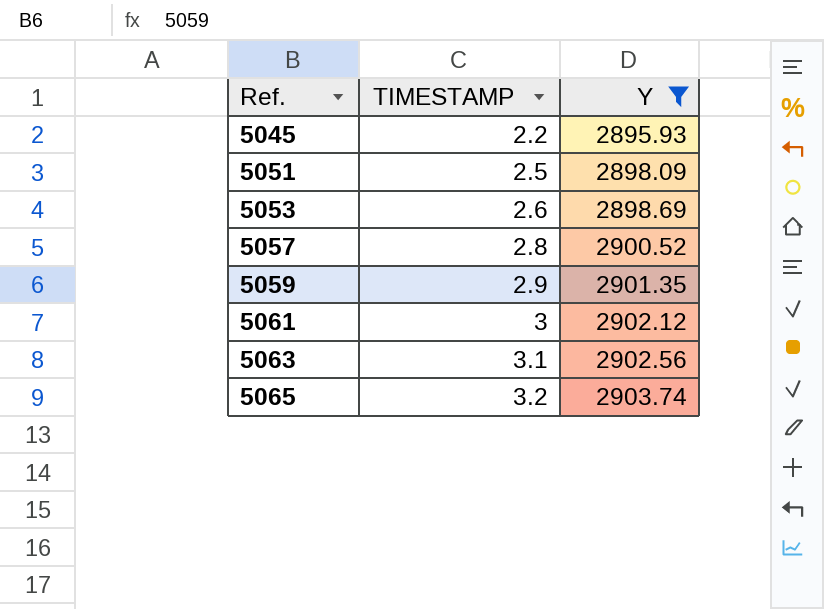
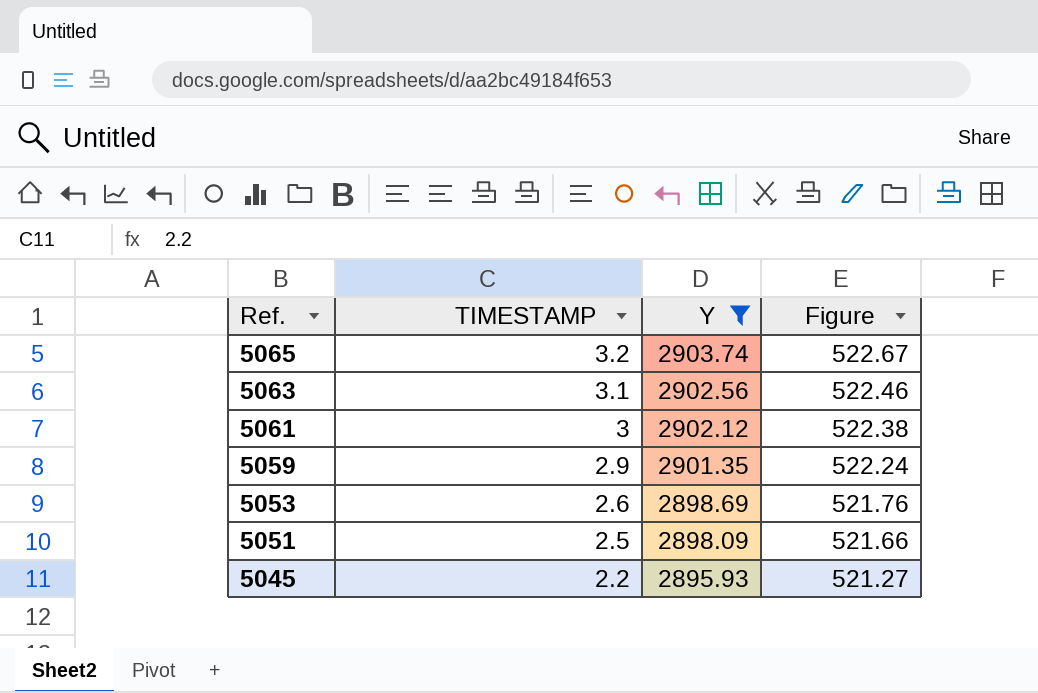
row order: Ref. ascending -> Ref. descending
column Figure | formula: none -> [Y] * 0.18
row 5057: 2.8 | 2900.52 -> none

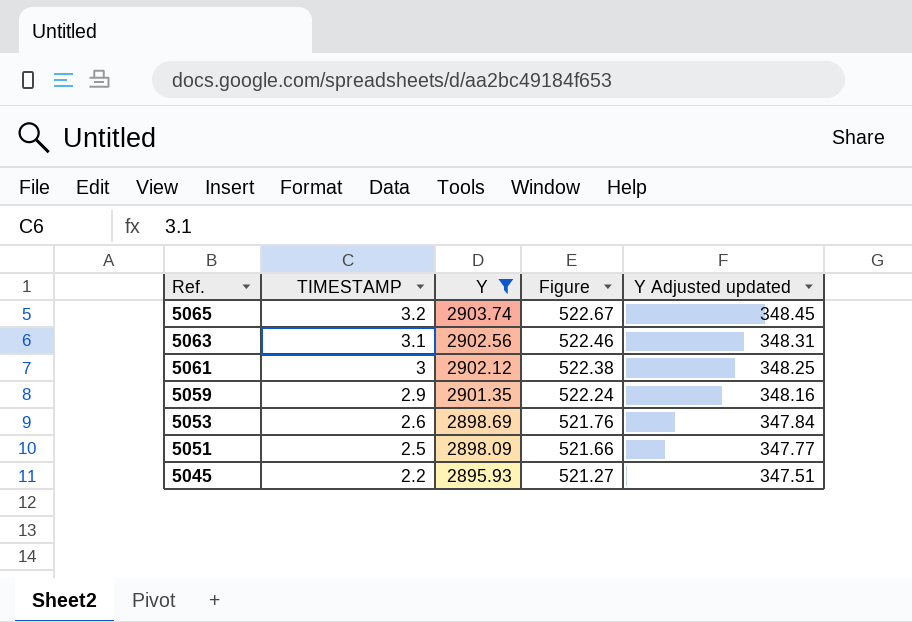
column Y Adjusted updated | formula: none -> [Y] * 0.12

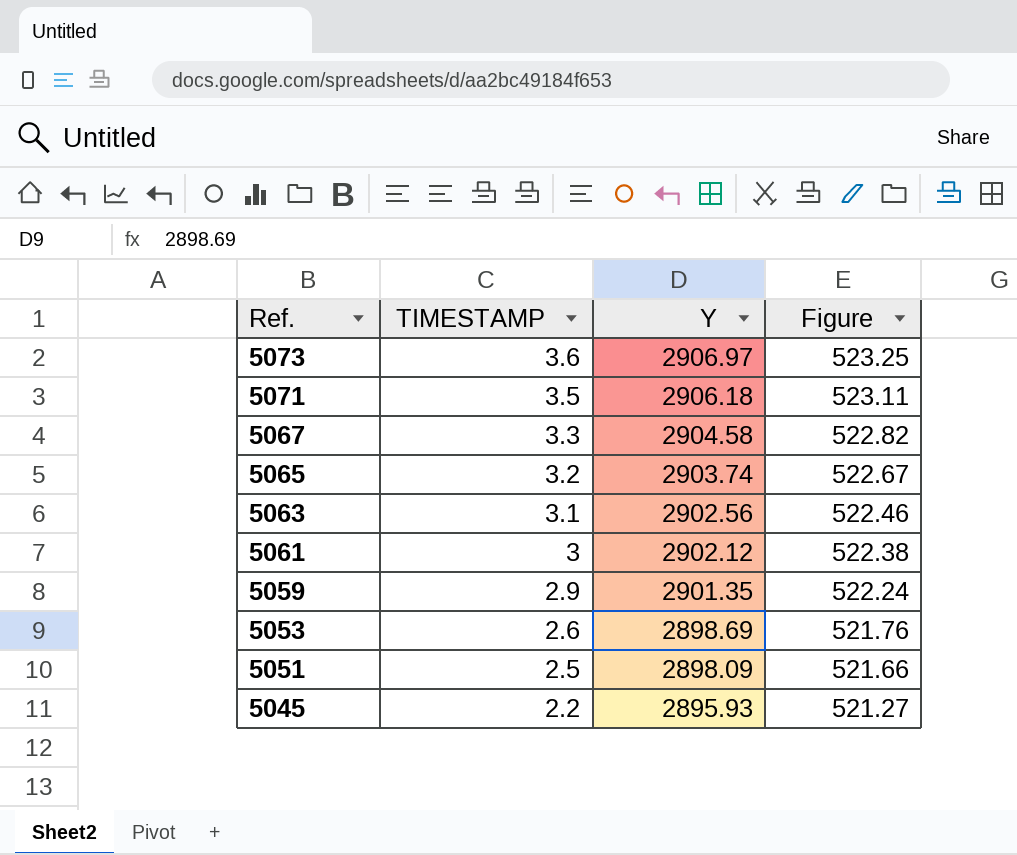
filter: Y <= 2903.74 -> none
column Y Adjusted updated | formula: [Y] * 0.12 -> none

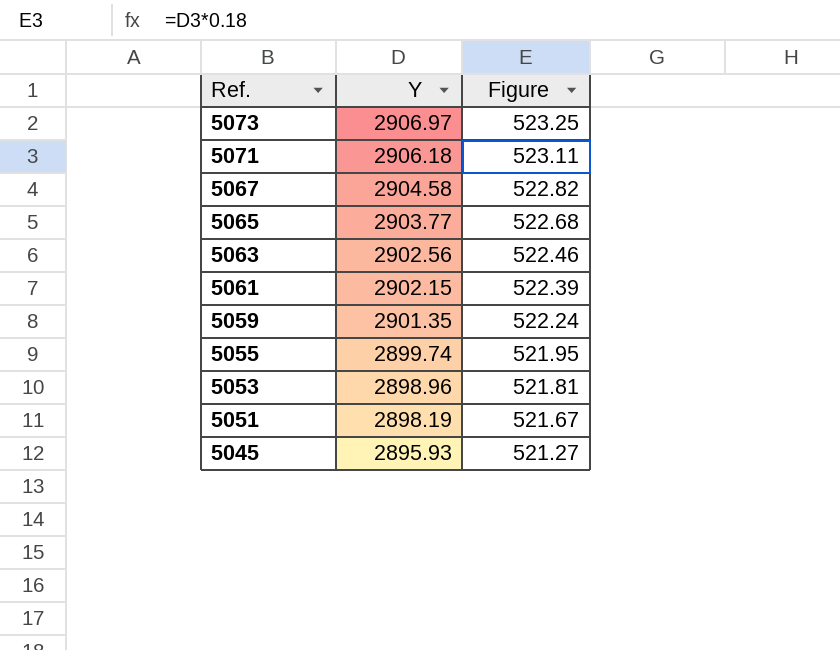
column TIMESTAMP | position: 2 -> none
5065 | Y: 2903.74 -> 2903.77
5065 | Figure: 522.67 -> 522.68
5061 | Y: 2902.12 -> 2902.15
5061 | Figure: 522.38 -> 522.39
row 5055: none -> 2899.74 | 521.95
5053 | Y: 2898.69 -> 2898.96
5053 | Figure: 521.76 -> 521.81
5051 | Y: 2898.09 -> 2898.19
5051 | Figure: 521.66 -> 521.67

